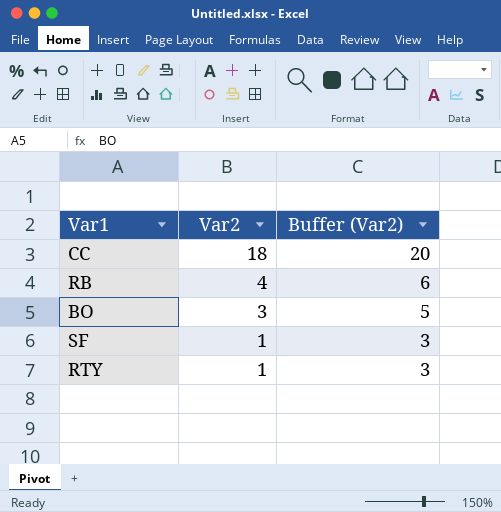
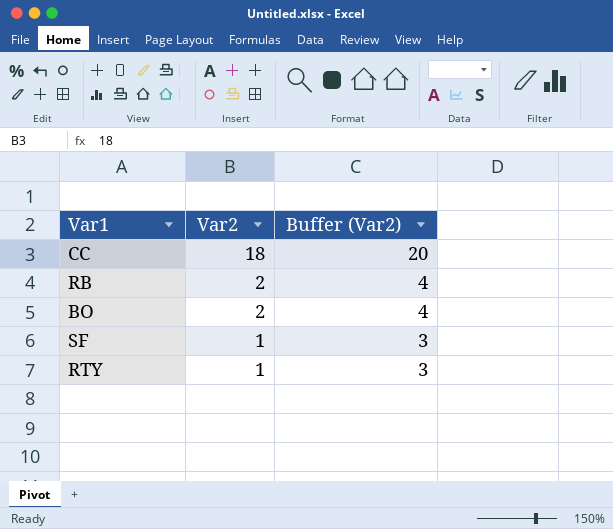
RB | Var2: 4 -> 2
RB | Buffer (Var2): 6 -> 4
BO | Var2: 3 -> 2
BO | Buffer (Var2): 5 -> 4

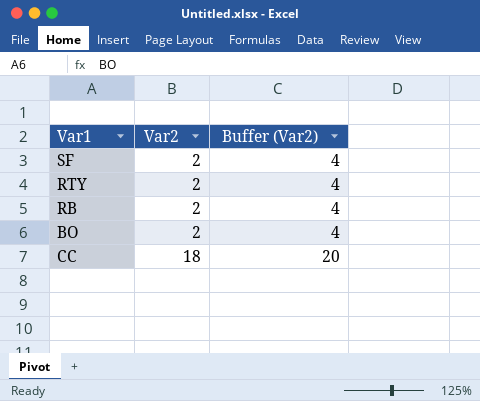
row order: Var2 descending -> Var2 ascending
SF | Var2: 1 -> 2
SF | Buffer (Var2): 3 -> 4
RTY | Var2: 1 -> 2
RTY | Buffer (Var2): 3 -> 4

